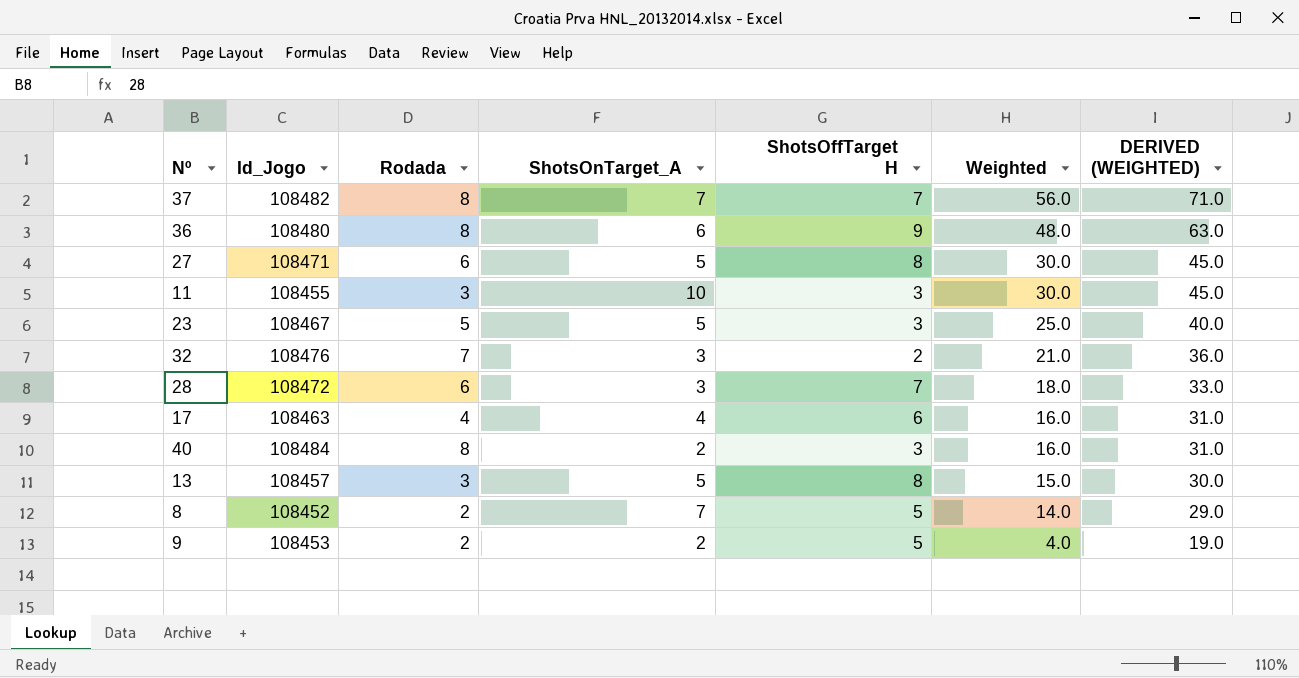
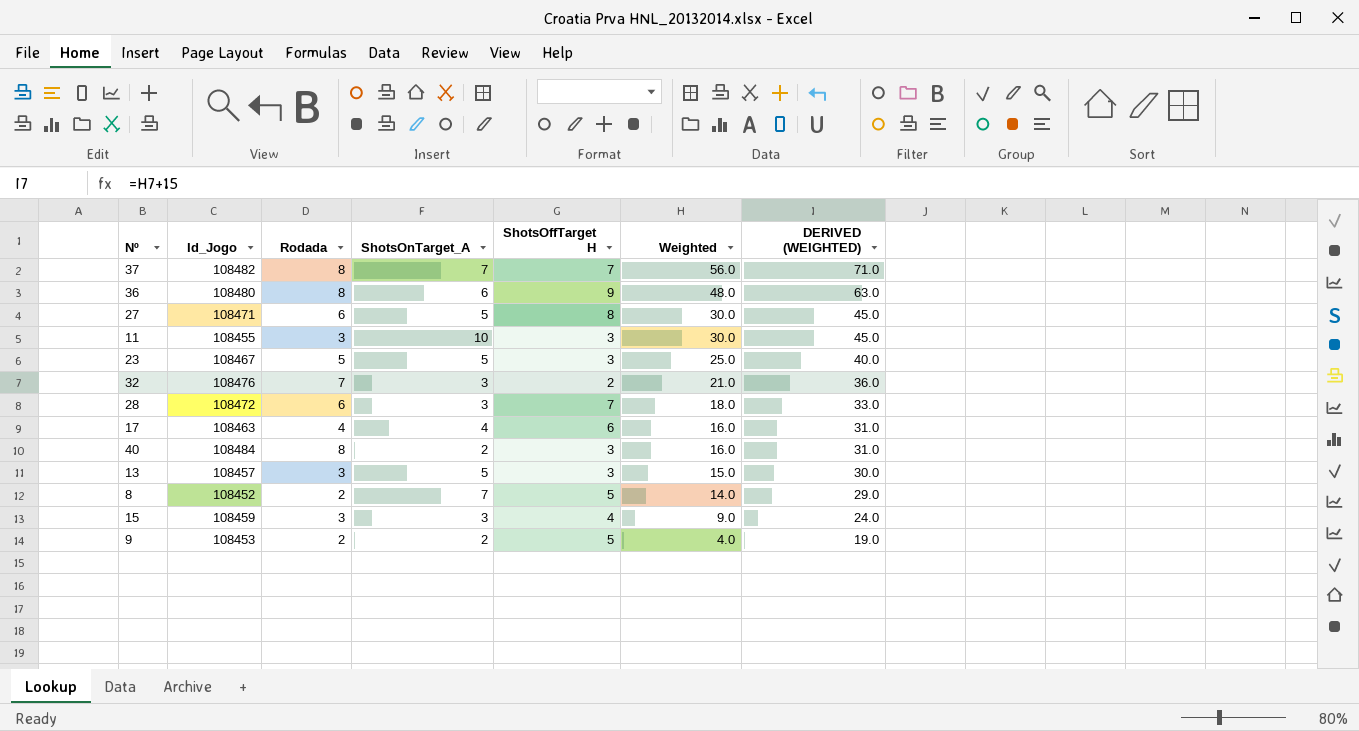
13 | ShotsOffTarget H: 8 -> 3
row 15: none -> 108459 | 3 | 3 | 4 | 9.0 | 24.0

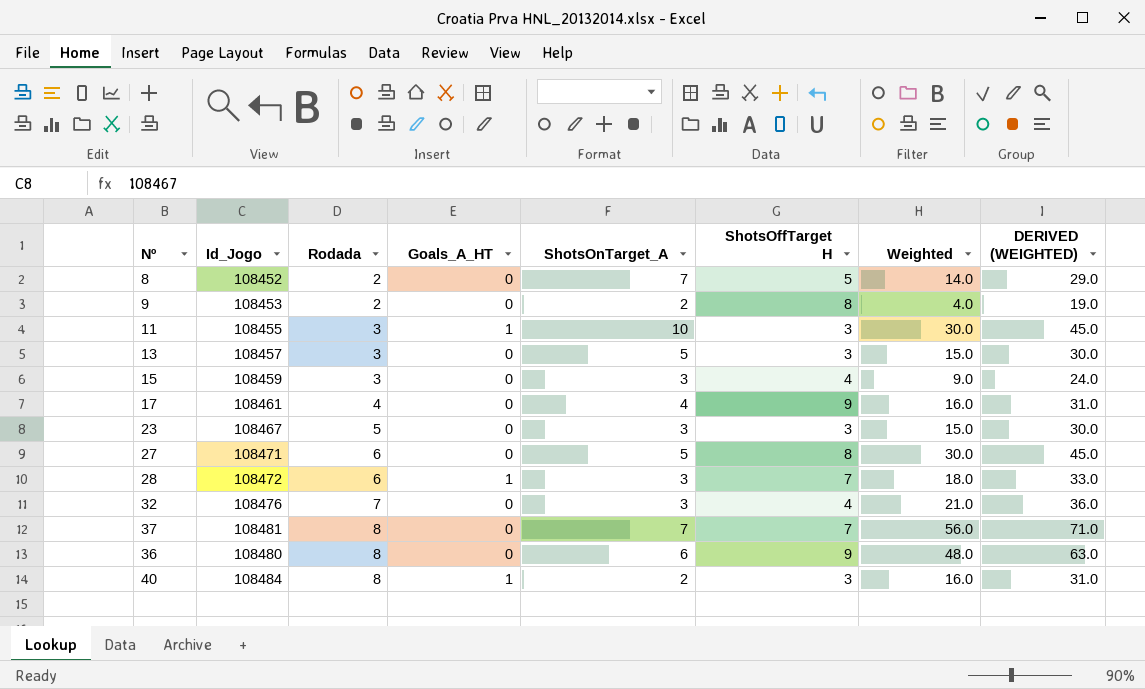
row order: Weighted descending -> Rodada ascending
column Goals_A_HT | position: none -> 4
9 | ShotsOffTarget H: 5 -> 8
17 | Id_Jogo: 108463 -> 108461
17 | ShotsOffTarget H: 6 -> 9
23 | ShotsOnTarget_A: 5 -> 3
23 | Weighted: 25.0 -> 15.0
23 | DERIVED (WEIGHTED): 40.0 -> 30.0
32 | ShotsOffTarget H: 2 -> 4
37 | Id_Jogo: 108482 -> 108481

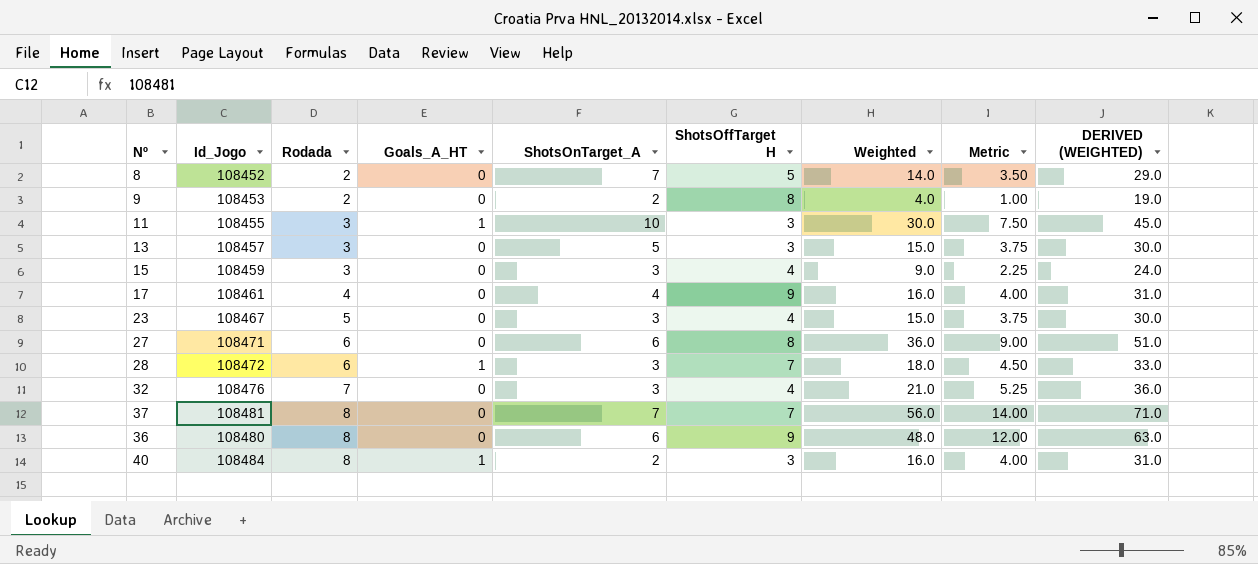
column Metric | formula: none -> [Weighted] * 0.25
23 | ShotsOffTarget H: 3 -> 4
27 | ShotsOnTarget_A: 5 -> 6
27 | Weighted: 30.0 -> 36.0
27 | DERIVED (WEIGHTED): 45.0 -> 51.0

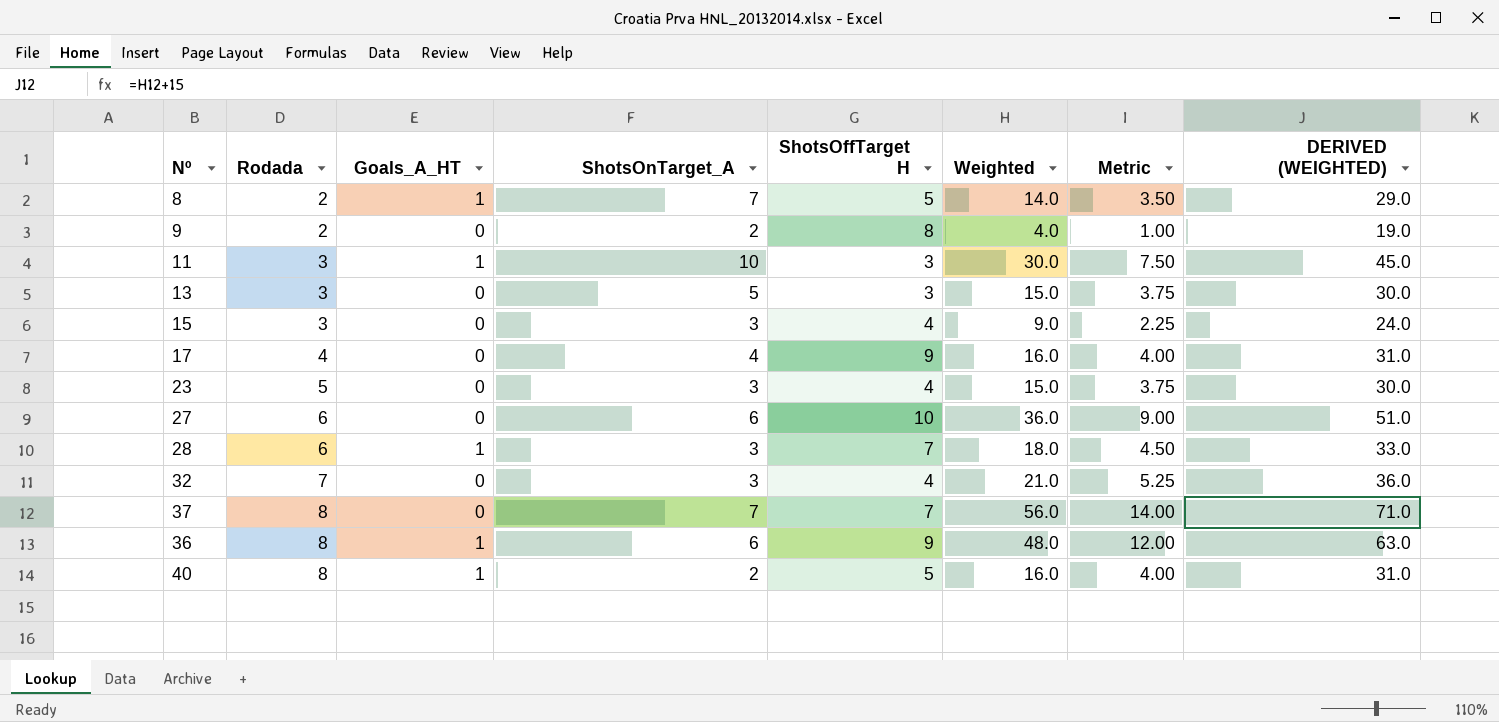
column Id_Jogo | position: 2 -> none
8 | Goals_A_HT: 0 -> 1
27 | ShotsOffTarget H: 8 -> 10
36 | Goals_A_HT: 0 -> 1
40 | ShotsOffTarget H: 3 -> 5

